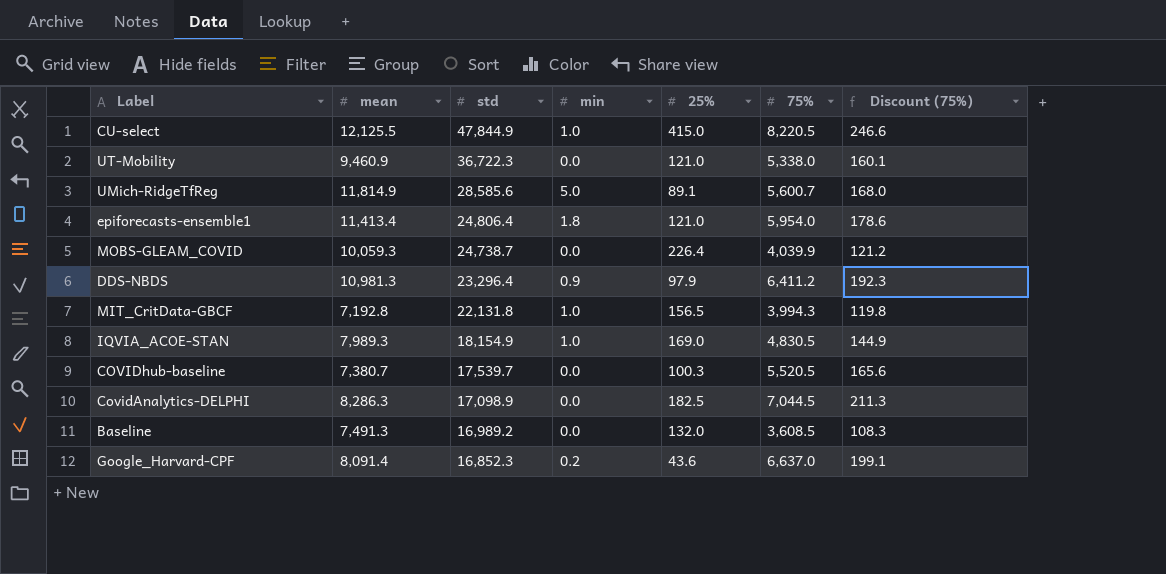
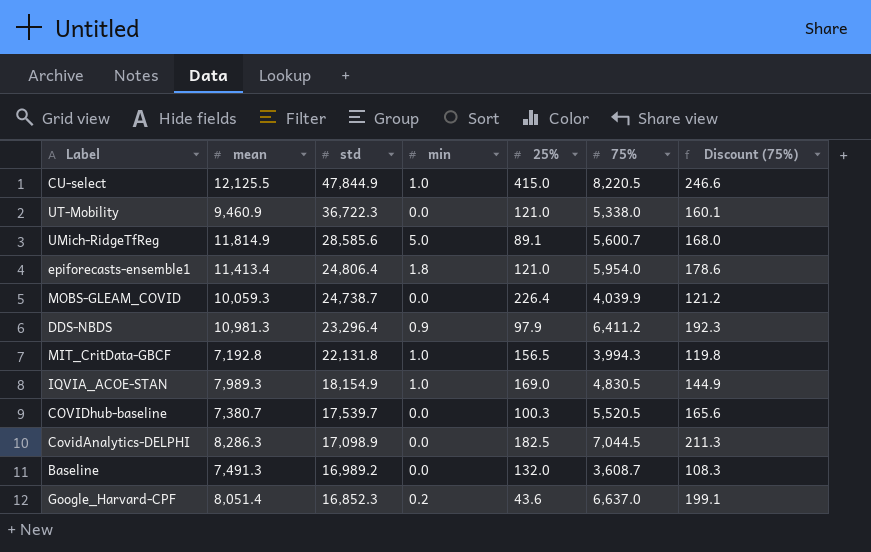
Baseline | 75%: 3,608.5 -> 3,608.7
Google_Harvard-CPF | mean: 8,091.4 -> 8,051.4

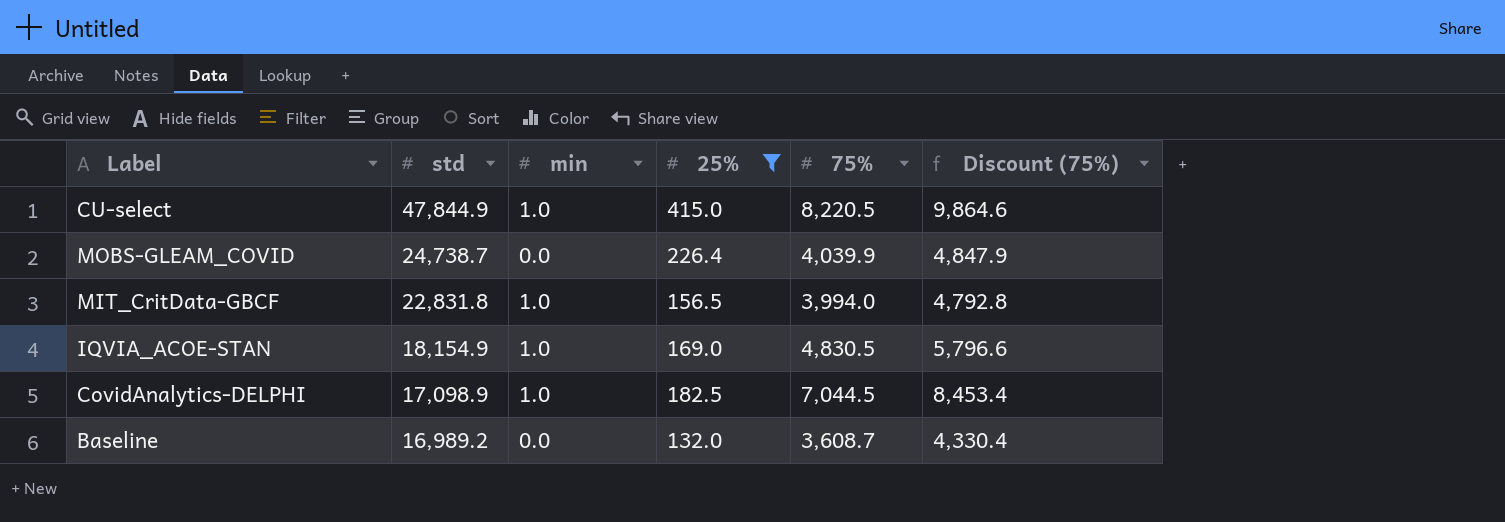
filter: none -> 25% >= 132.0
column mean | position: 2 -> none
column Discount (75%) | formula: [75%] * 0.03 -> [75%] * 1.2
MIT_CritData-GBCF | std: 22,131.8 -> 22,831.8
MIT_CritData-GBCF | 75%: 3,994.3 -> 3,994.0
CovidAnalytics-DELPHI | min: 0.0 -> 1.0

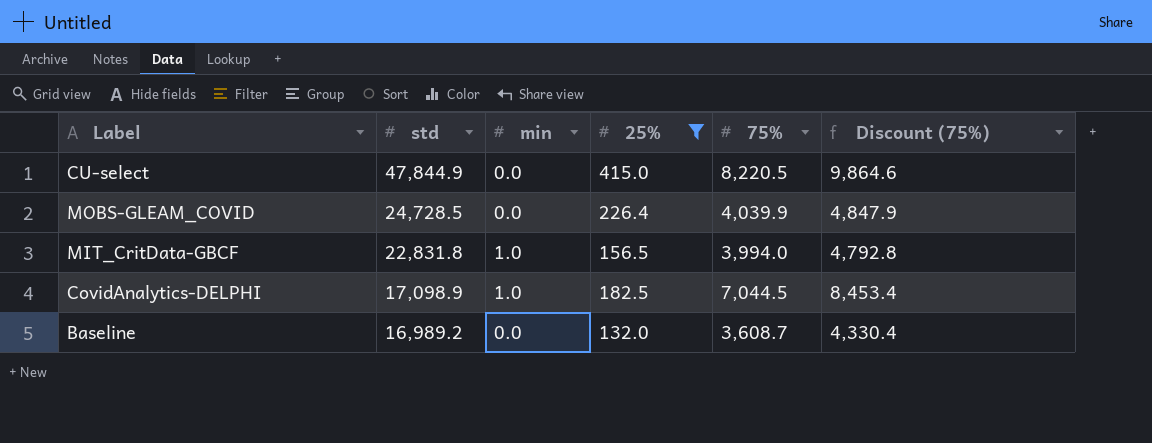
row IQVIA_ACOE-STAN: 18,154.9 | 1.0 | 169.0 | 4,830.5 | 5,796.6 -> none
CU-select | min: 1.0 -> 0.0
MOBS-GLEAM_COVID | std: 24,738.7 -> 24,728.5

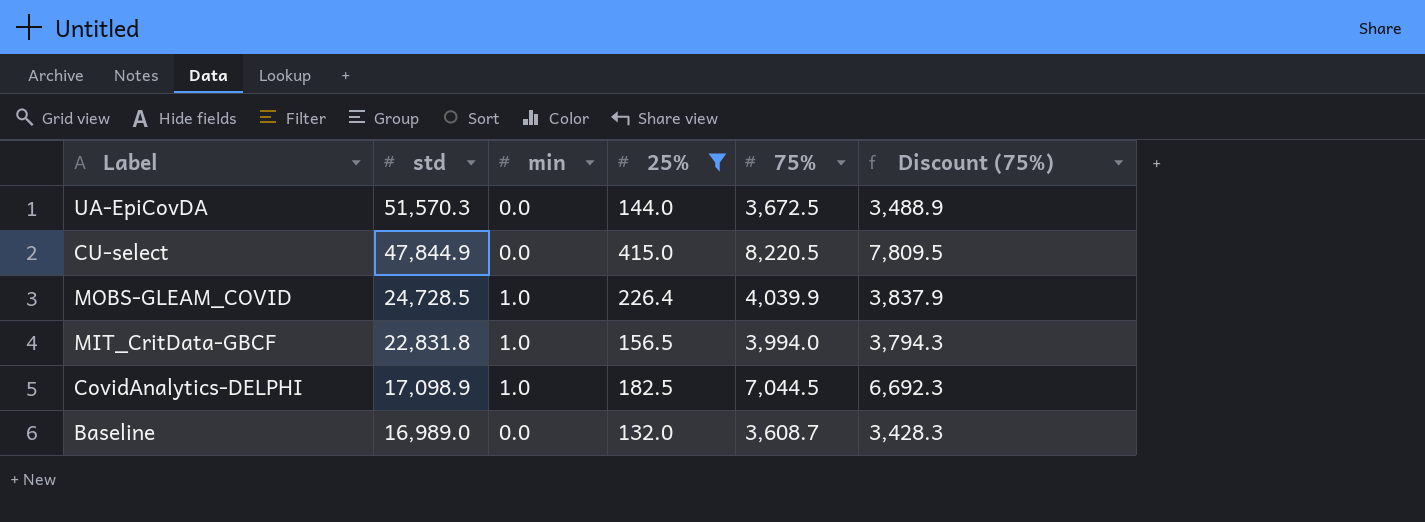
column Discount (75%) | formula: [75%] * 1.2 -> [75%] * 0.95
row UA-EpiCovDA: none -> 51,570.3 | 0.0 | 144.0 | 3,672.5 | 3,488.9
MOBS-GLEAM_COVID | min: 0.0 -> 1.0
Baseline | std: 16,989.2 -> 16,989.0

